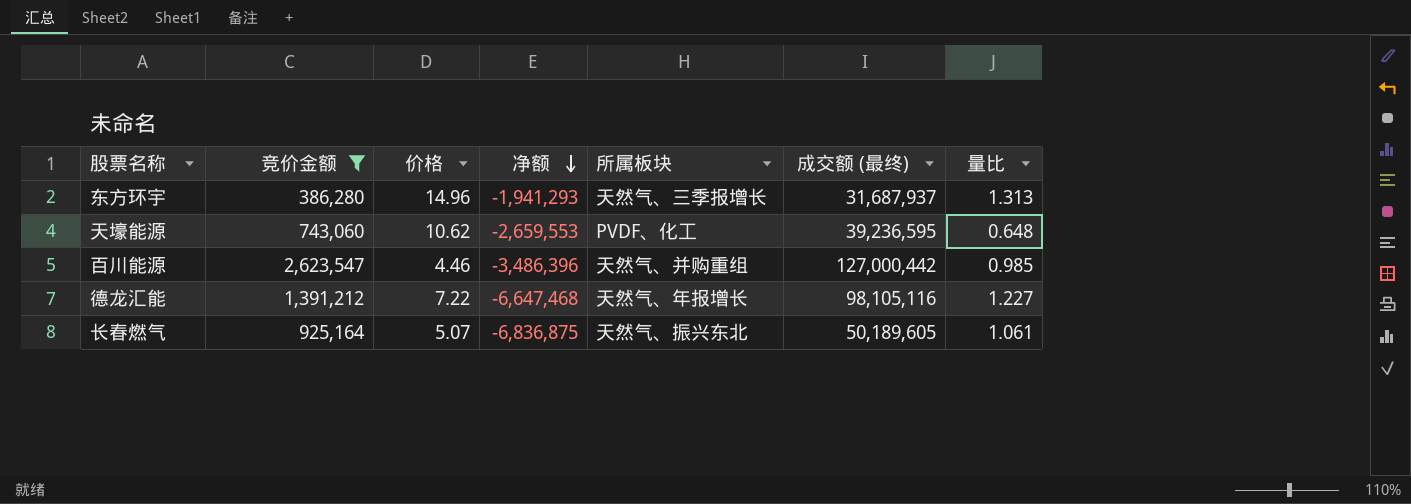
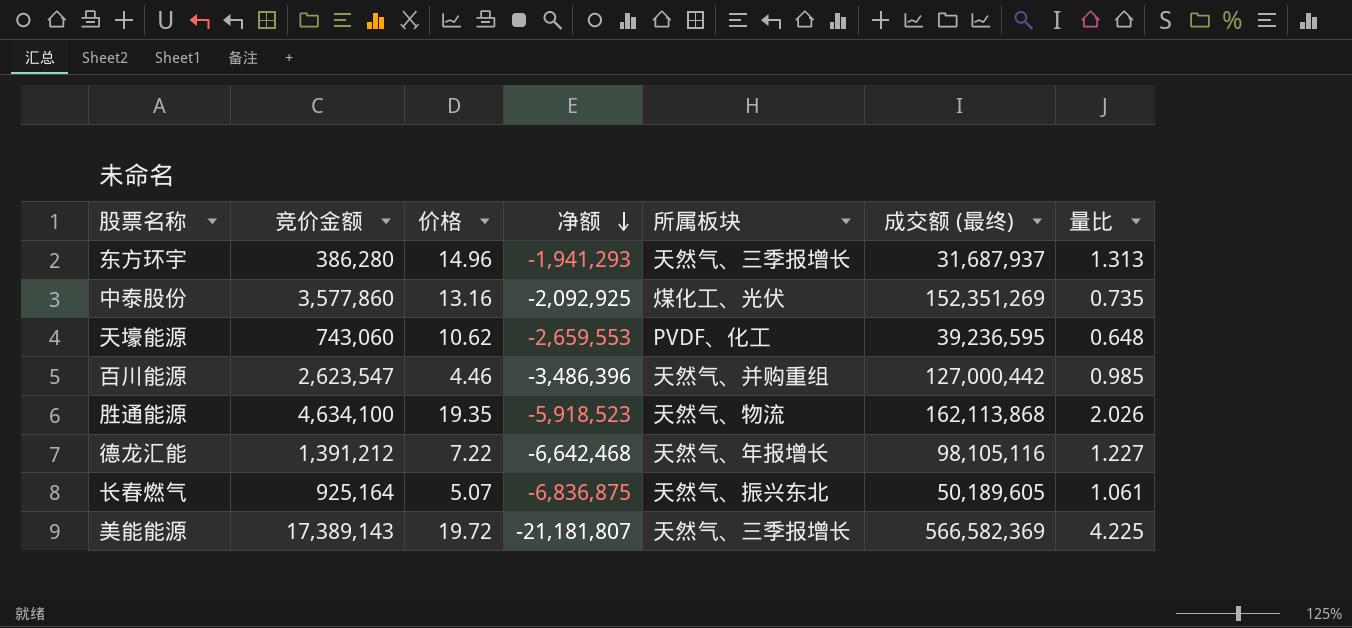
filter: 竞价金额 <= 2,623,547 -> none
德龙汇能 | 净额: -6,647,468 -> -6,642,468

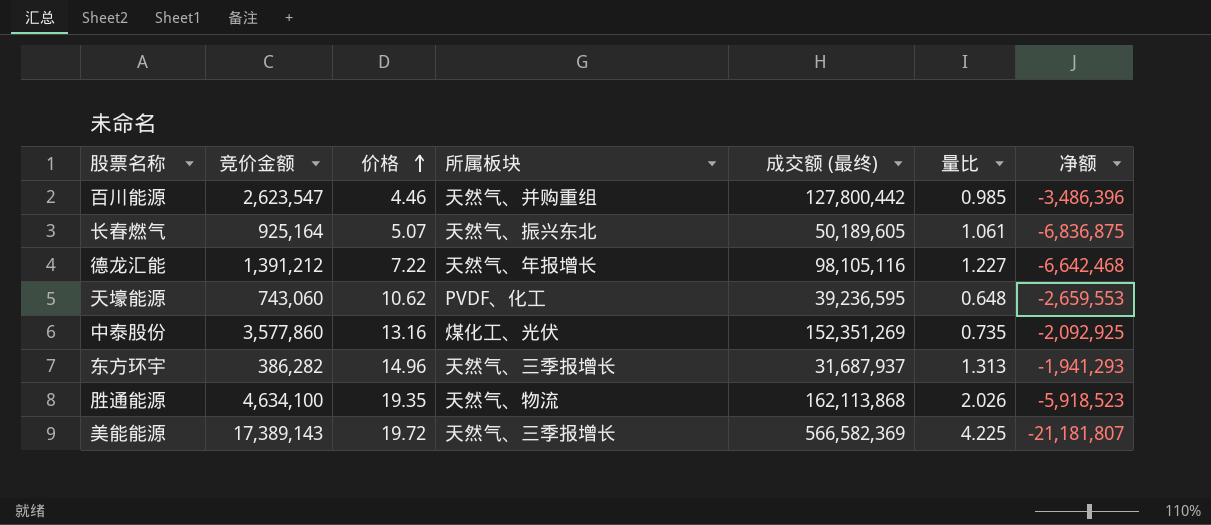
row order: 净额 descending -> 价格 ascending
column 净额 | position: 4 -> 7
百川能源 | 成交额 (最终): 127,000,442 -> 127,800,442
东方环宇 | 竞价金额: 386,280 -> 386,282

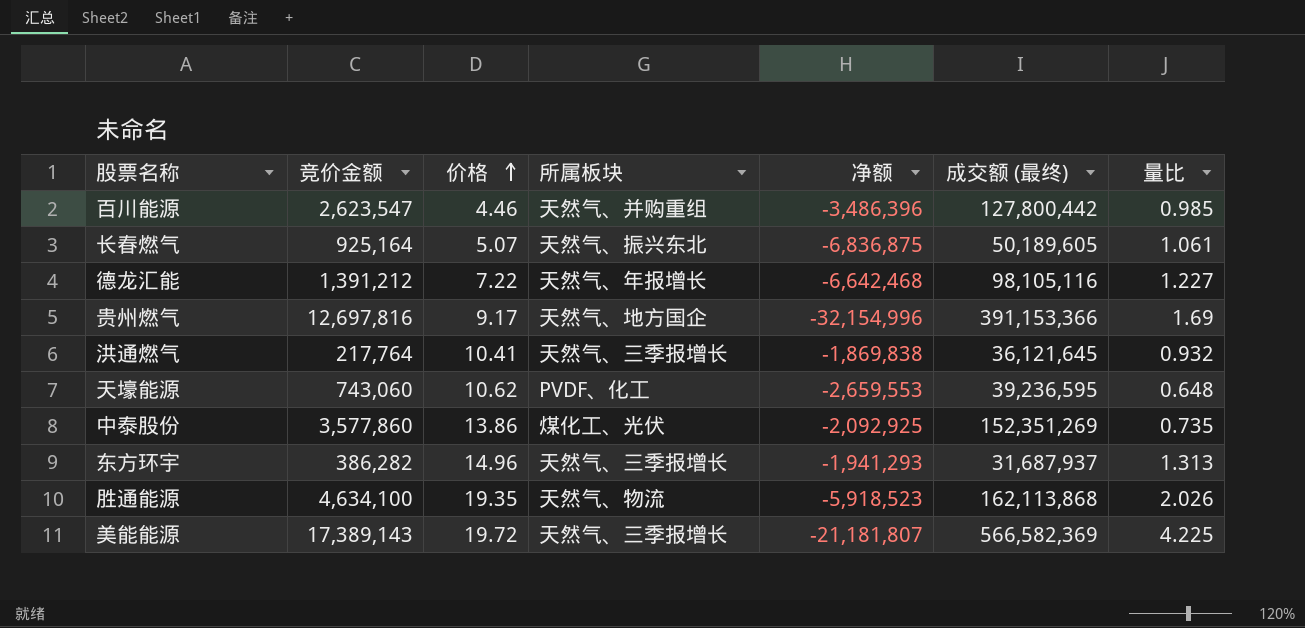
column 净额 | position: 7 -> 5
row 贵州燃气: none -> 12,697,816 | 9.17 | 天然气、地方国企 | -32,154,996 | 391,153,366 | 1.69
row 洪通燃气: none -> 217,764 | 10.41 | 天然气、三季报增长 | -1,869,838 | 36,121,645 | 0.932
中泰股份 | 价格: 13.16 -> 13.86

